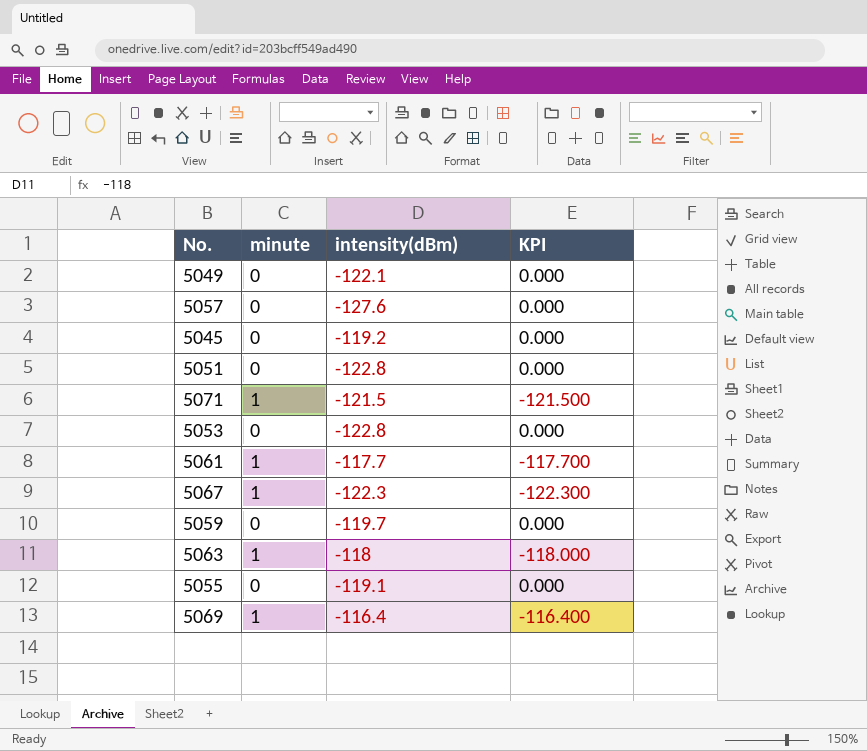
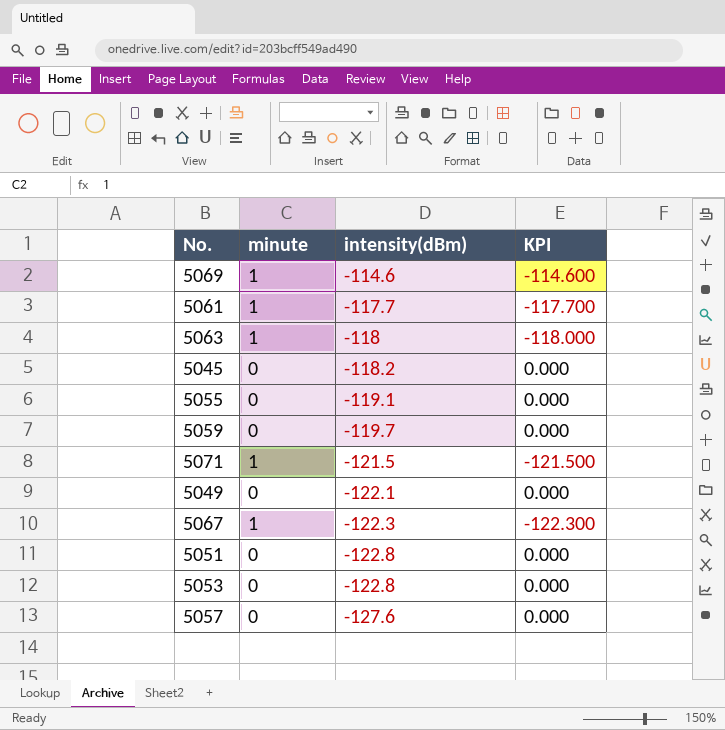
row order: none -> intensity(dBm) descending
5069 | intensity(dBm): -116.4 -> -114.6
5069 | KPI: -116.400 -> -114.600
5045 | intensity(dBm): -119.2 -> -118.2

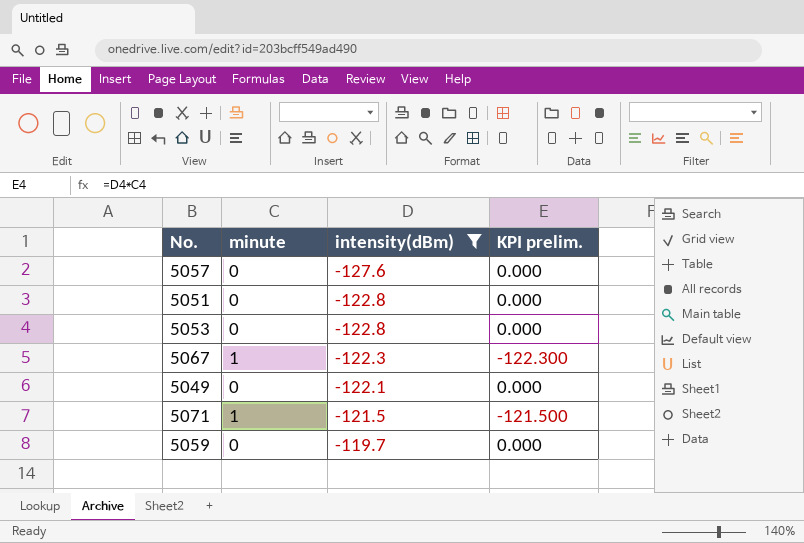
filter: none -> intensity(dBm) <= -119.7
row order: intensity(dBm) descending -> intensity(dBm) ascending
column name: KPI -> KPI prelim.

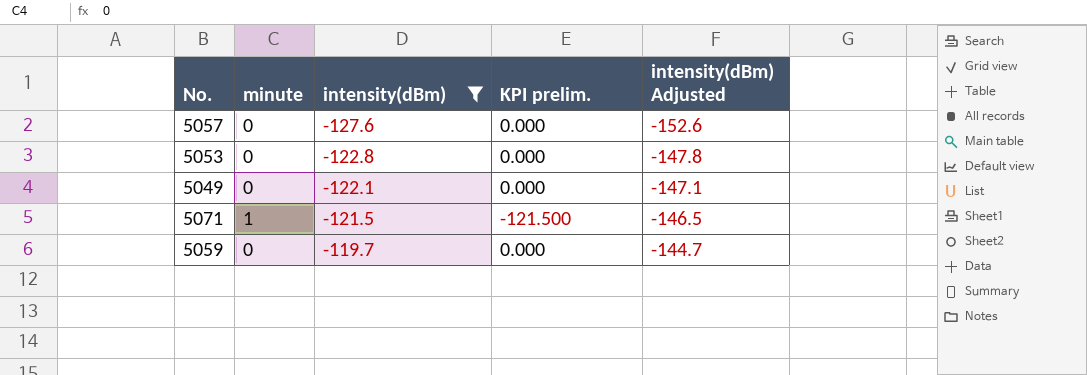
column intensity(dBm) Adjusted | formula: none -> [intensity(dBm)] - 25
row 5051: 0 | -122.8 | 0.000 -> none
row 5067: 1 | -122.3 | -122.300 -> none

